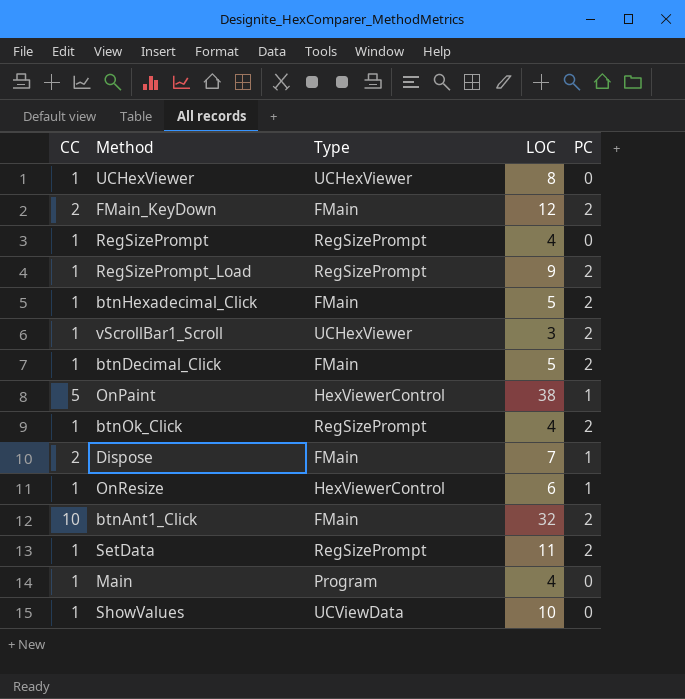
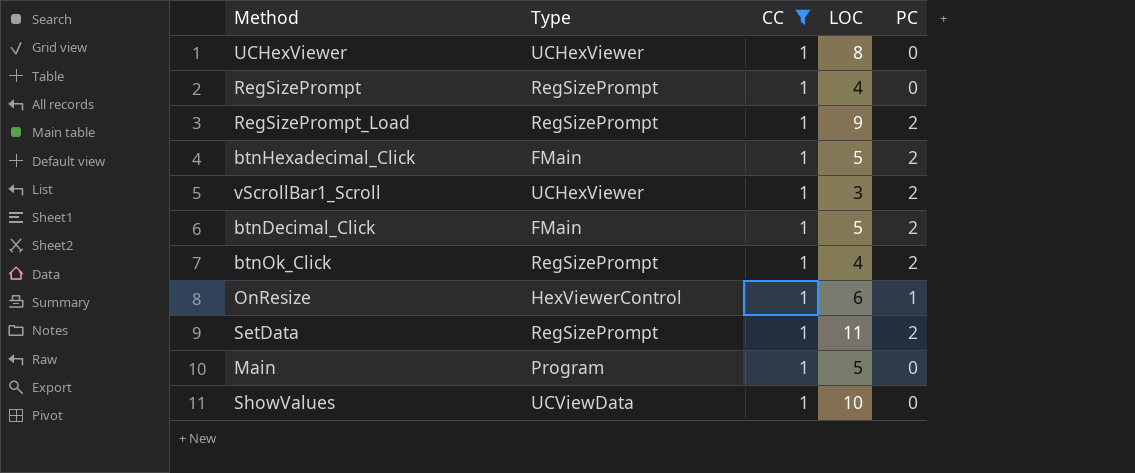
filter: none -> CC = 1
column CC | position: 1 -> 3
Main | LOC: 4 -> 5

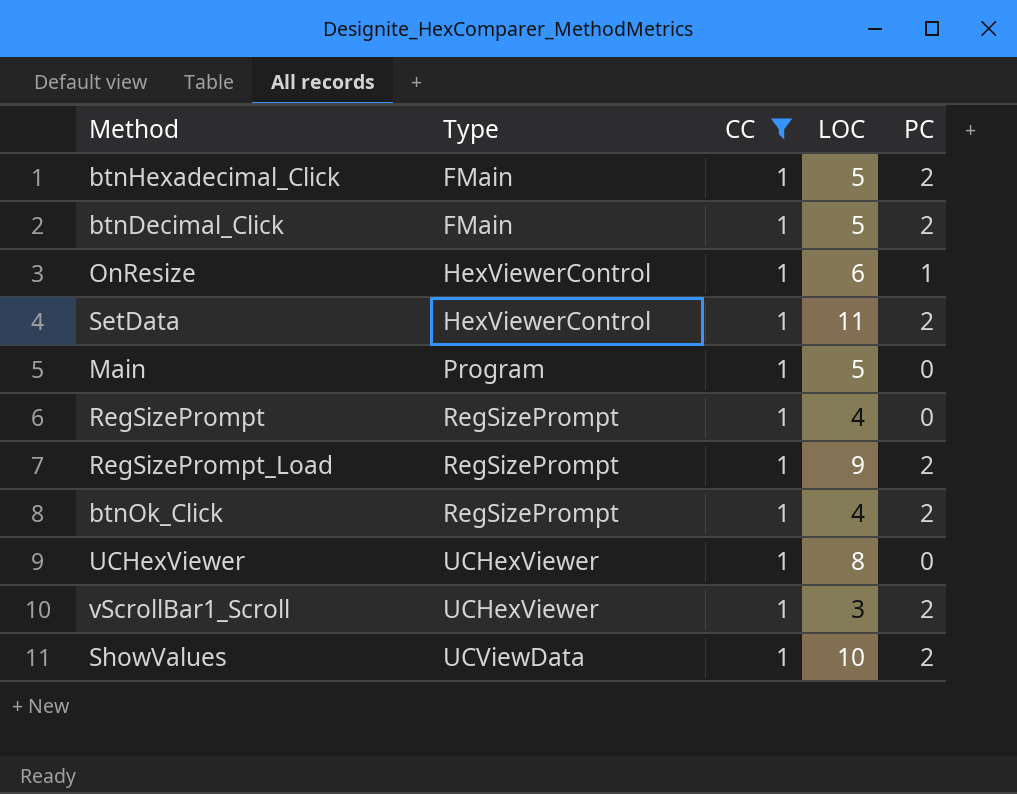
row order: none -> Type ascending
SetData | Type: RegSizePrompt -> HexViewerControl
ShowValues | PC: 0 -> 2

